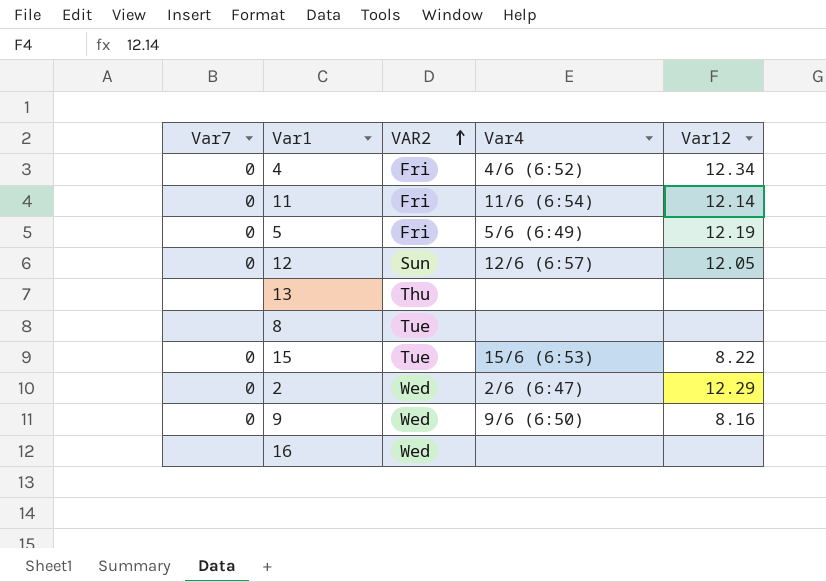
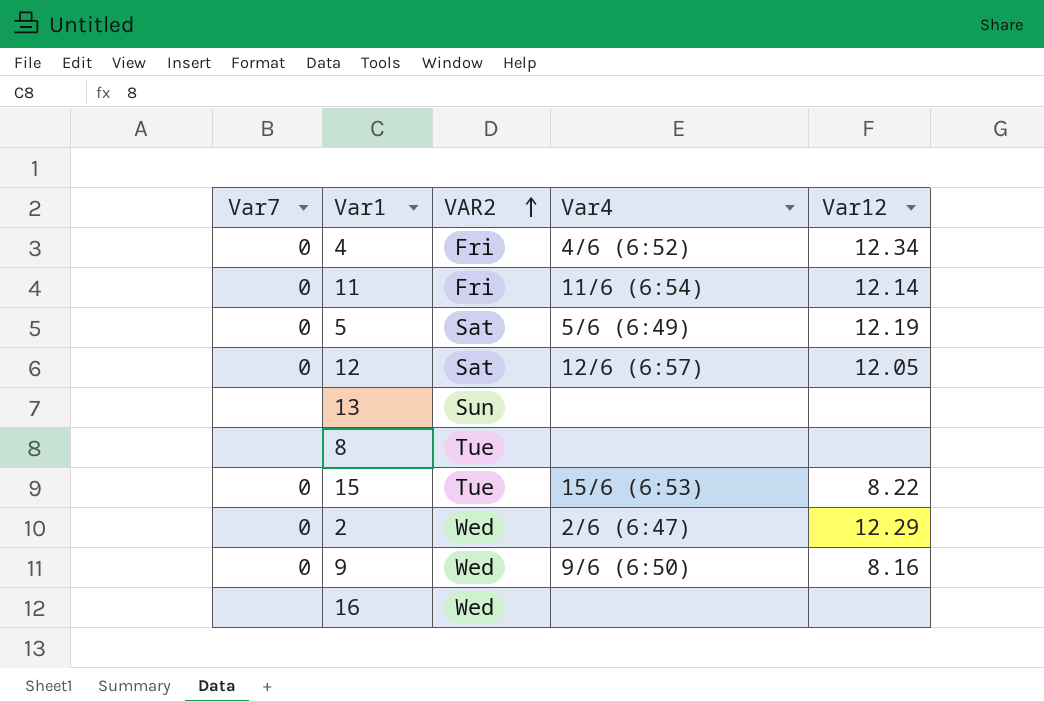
5 | VAR2: Fri -> Sat
12 | VAR2: Sun -> Sat
13 | VAR2: Thu -> Sun

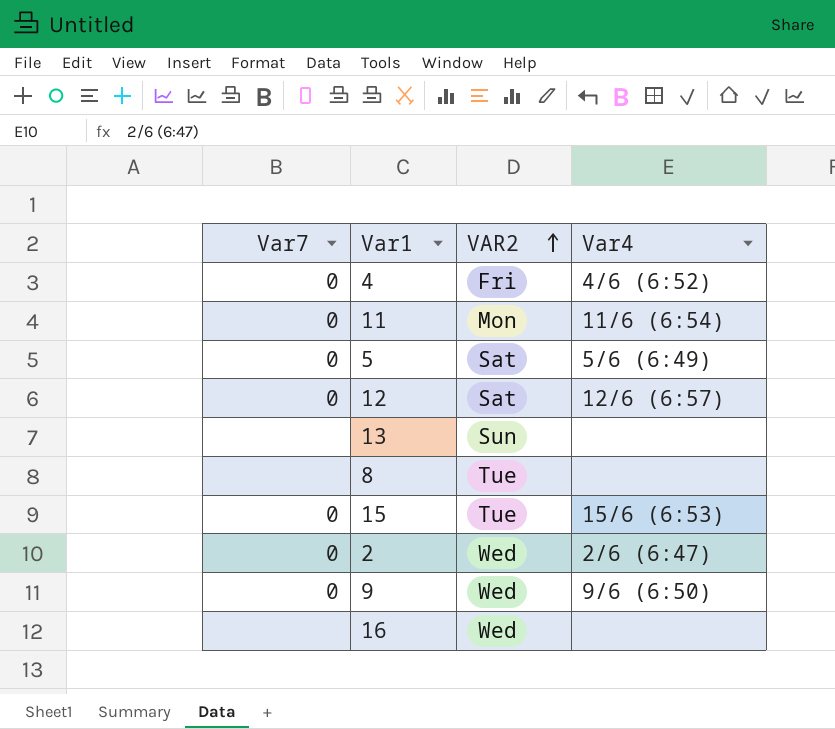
column Var12 | position: 5 -> none
11 | VAR2: Fri -> Mon

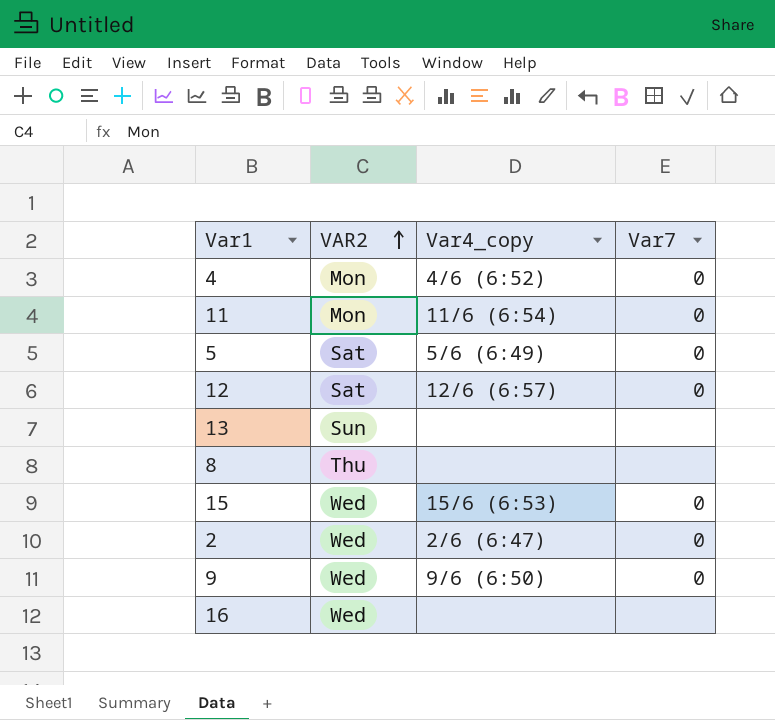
column name: Var4 -> Var4_copy
column Var7 | position: 1 -> 4
4 | VAR2: Fri -> Mon
8 | VAR2: Tue -> Thu
15 | VAR2: Tue -> Wed

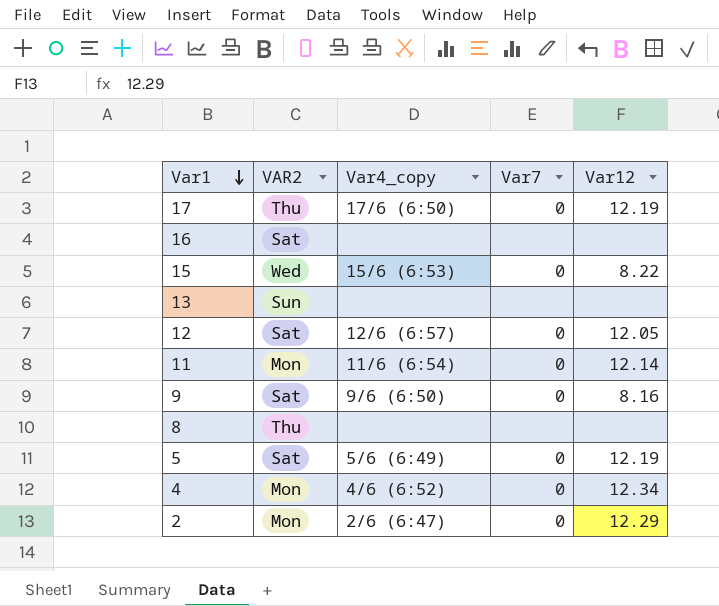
row order: VAR2 ascending -> Var1 descending
column Var12 | position: none -> 5
row 17: none -> Thu | 17/6 (6:50) | 0 | 12.19
16 | VAR2: Wed -> Sat
9 | VAR2: Wed -> Sat
2 | VAR2: Wed -> Mon

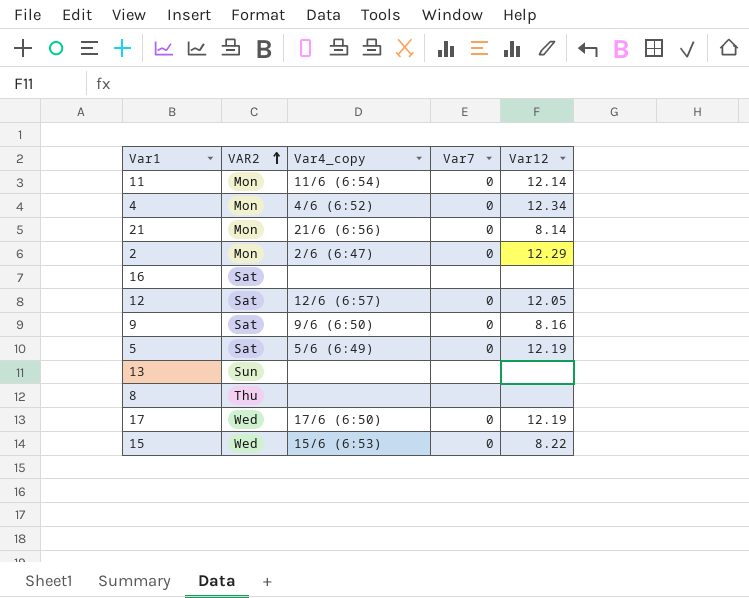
row order: Var1 descending -> VAR2 ascending
row 21: none -> Mon | 21/6 (6:56) | 0 | 8.14
17 | VAR2: Thu -> Wed

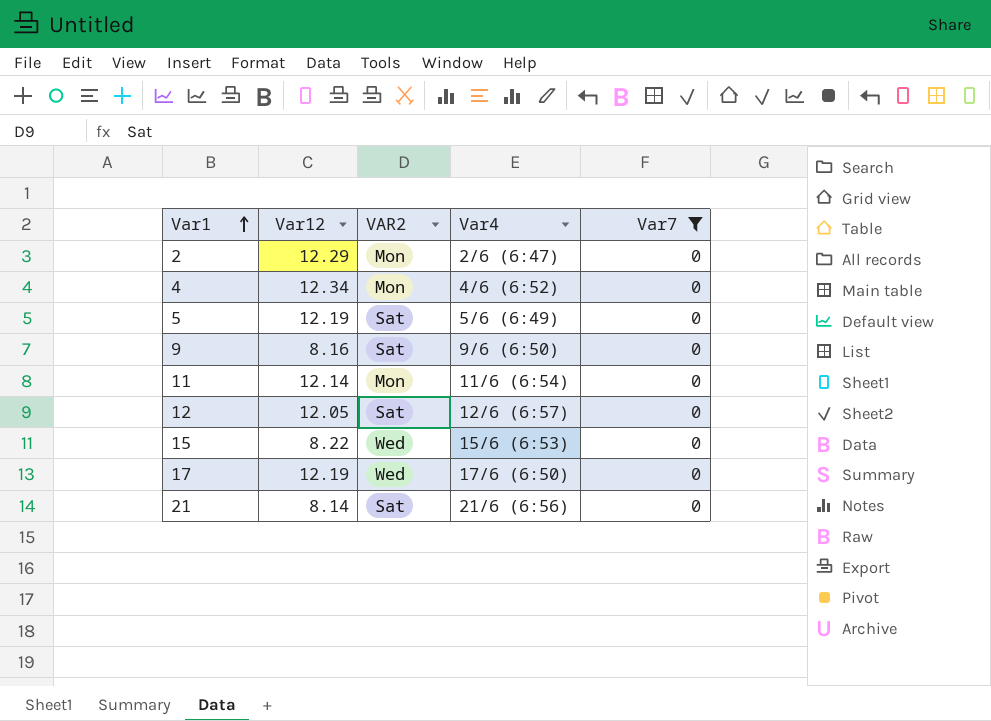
filter: none -> Var7 = 0
row order: VAR2 ascending -> Var1 ascending
column Var12 | position: 5 -> 2
column name: Var4_copy -> Var4
21 | VAR2: Mon -> Sat

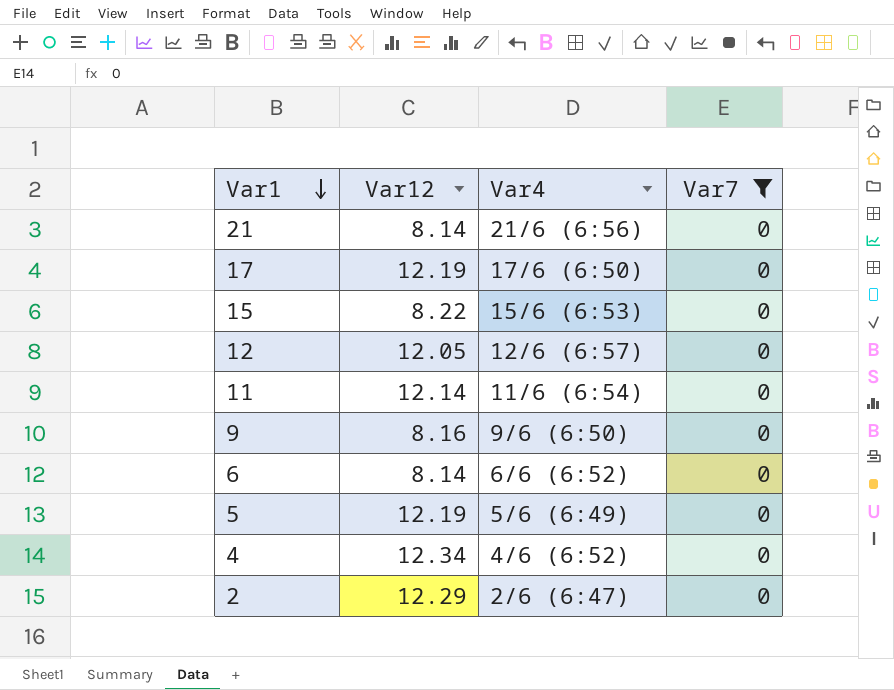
row order: Var1 ascending -> Var1 descending
column VAR2 | position: 3 -> none
row 6: none -> 8.14 | 6/6 (6:52) | 0

